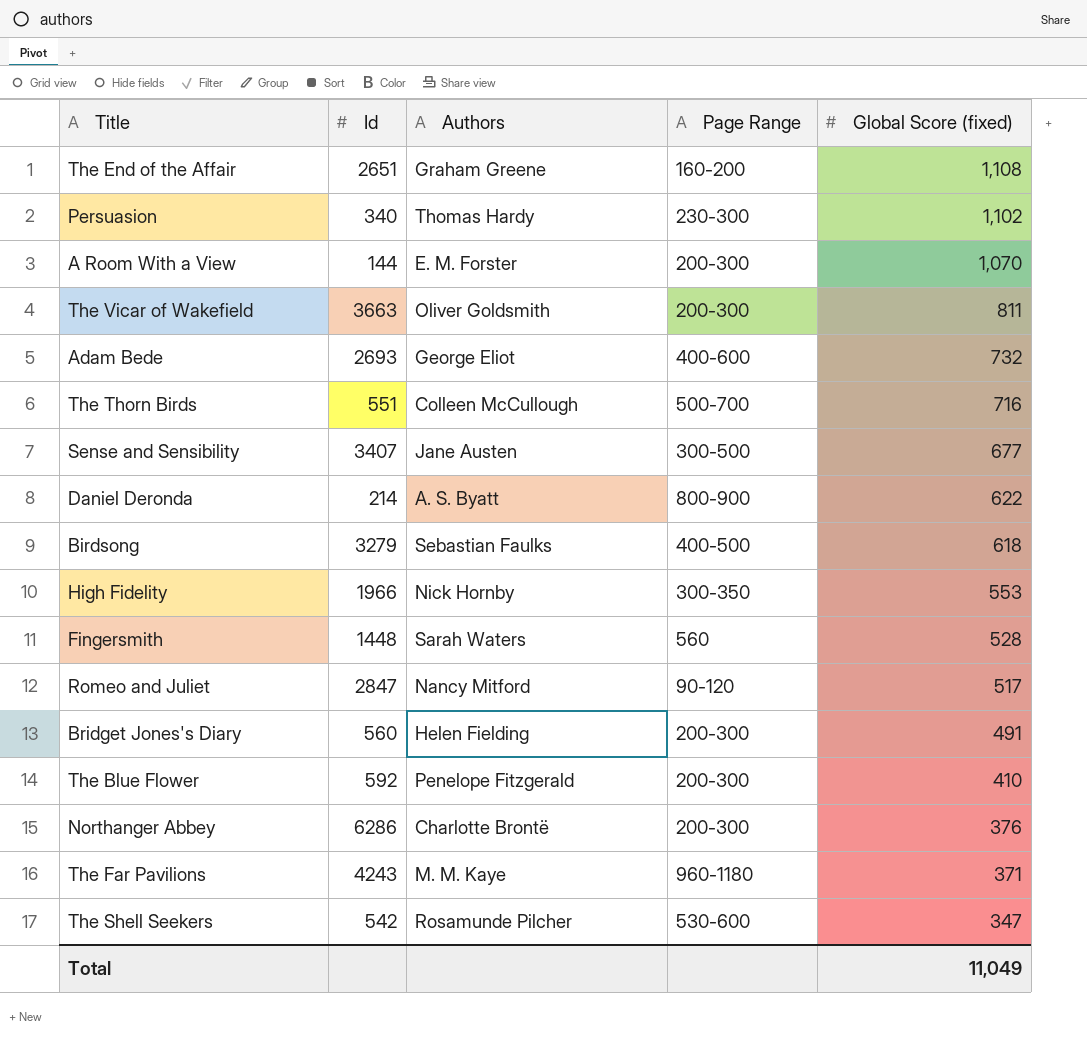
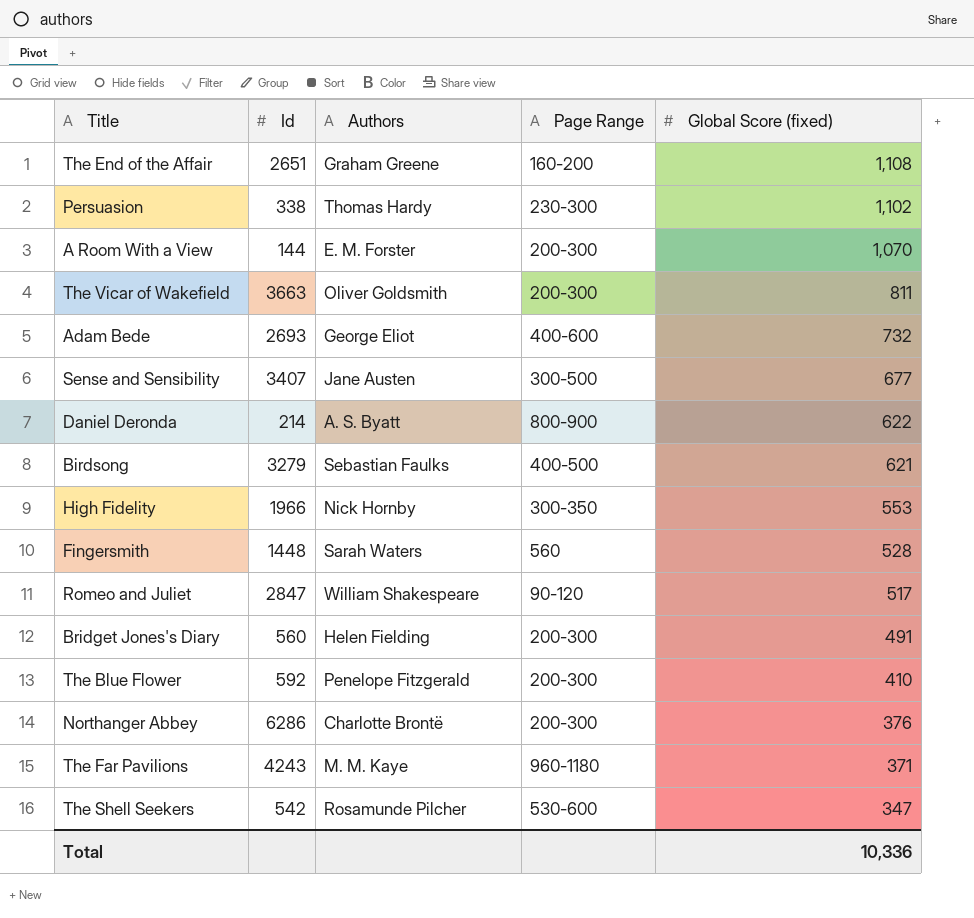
row The Thorn Birds: 551 | Colleen McCullough | 500-700 | 716 -> none
Persuasion | Id: 340 -> 338
Birdsong | Global Score (fixed): 618 -> 621
Romeo and Juliet | Authors: Nancy Mitford -> William Shakespeare
Total | Global Score (fixed): 11,049 -> 10,336

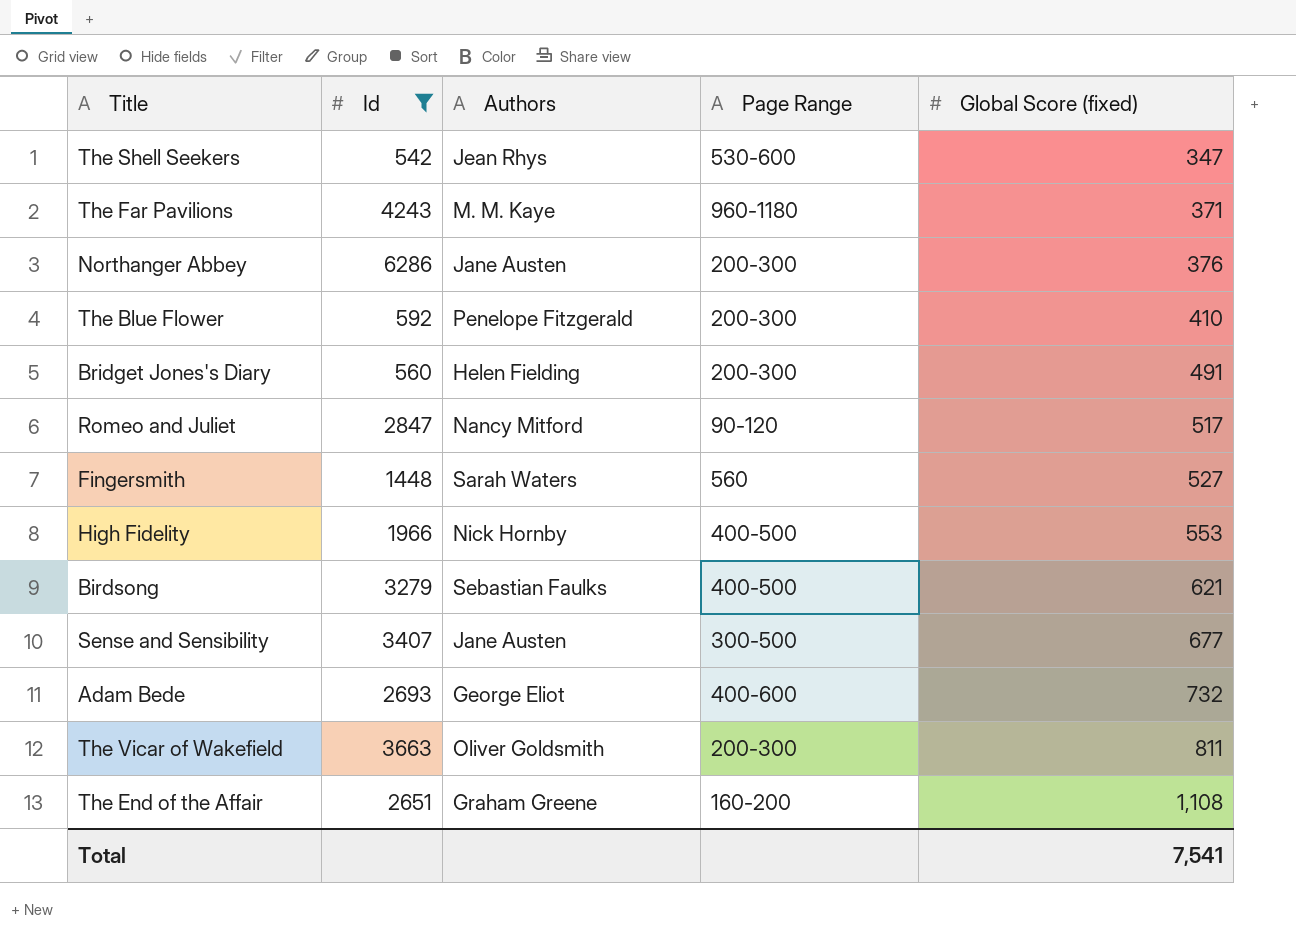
filter: none -> Id >= 542
row order: Global Score (fixed) descending -> Global Score (fixed) ascending
The Shell Seekers | Authors: Rosamunde Pilcher -> Jean Rhys
Northanger Abbey | Authors: Charlotte Brontë -> Jane Austen
Romeo and Juliet | Authors: William Shakespeare -> Nancy Mitford
Fingersmith | Global Score (fixed): 528 -> 527
High Fidelity | Page Range: 300-350 -> 400-500
Total | Global Score (fixed): 10,336 -> 7,541

